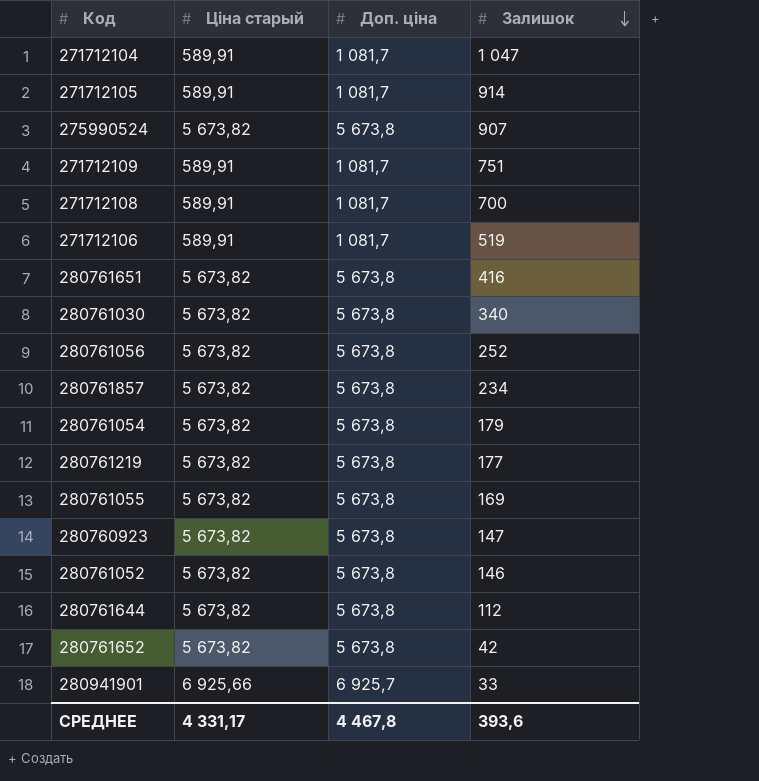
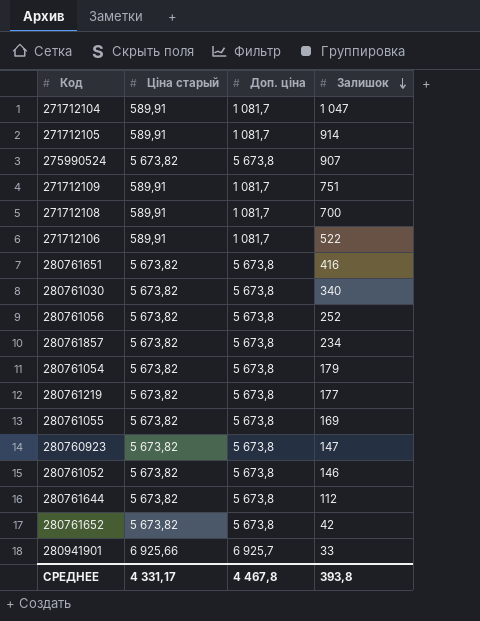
271712106 | Залишок: 519 -> 522
СРЕДНЕЕ | Залишок: 393,6 -> 393,8

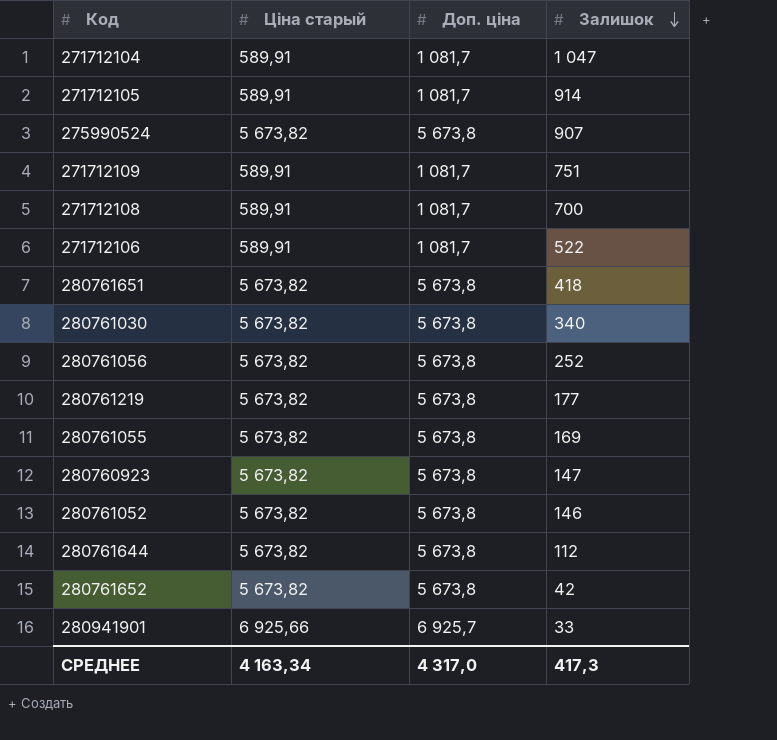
row 280761857: 5 673,82 | 5 673,8 | 234 -> none
row 280761054: 5 673,82 | 5 673,8 | 179 -> none
280761651 | Залишок: 416 -> 418
СРЕДНЕЕ | Ціна старый: 4 331,17 -> 4 163,34
СРЕДНЕЕ | Доп. ціна: 4 467,8 -> 4 317,0
СРЕДНЕЕ | Залишок: 393,8 -> 417,3

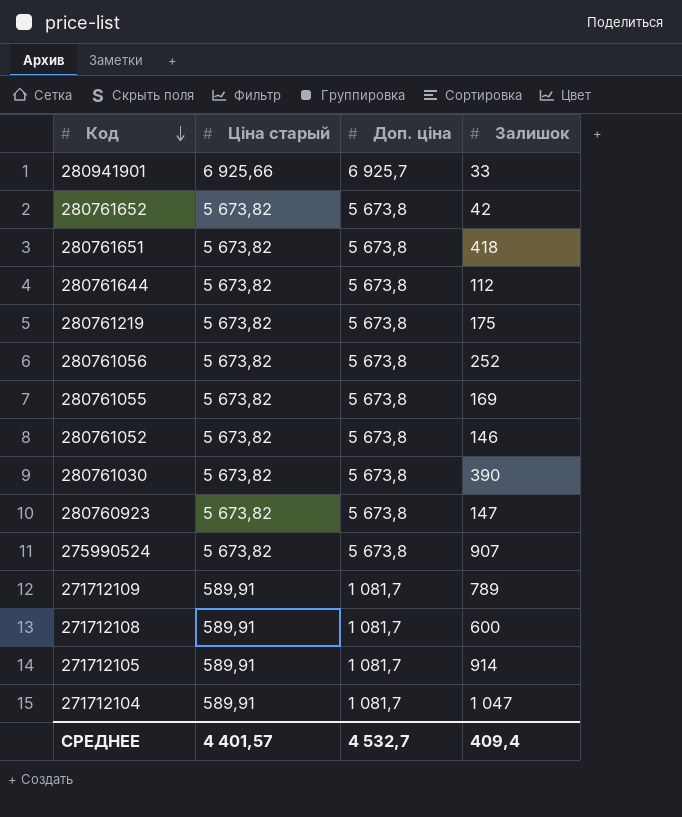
row order: Залишок descending -> Код descending
row 271712106: 589,91 | 1 081,7 | 522 -> none
280761219 | Залишок: 177 -> 175
280761030 | Залишок: 340 -> 390
271712109 | Залишок: 751 -> 789
271712108 | Залишок: 700 -> 600
СРЕДНЕЕ | Ціна старый: 4 163,34 -> 4 401,57
СРЕДНЕЕ | Доп. ціна: 4 317,0 -> 4 532,7
СРЕДНЕЕ | Залишок: 417,3 -> 409,4

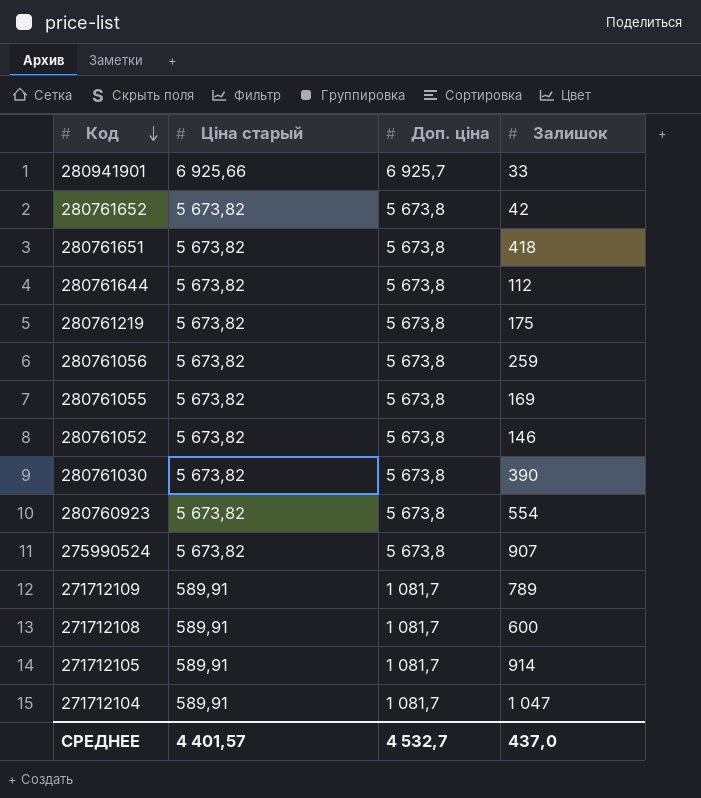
280761056 | Залишок: 252 -> 259
280760923 | Залишок: 147 -> 554
СРЕДНЕЕ | Залишок: 409,4 -> 437,0

